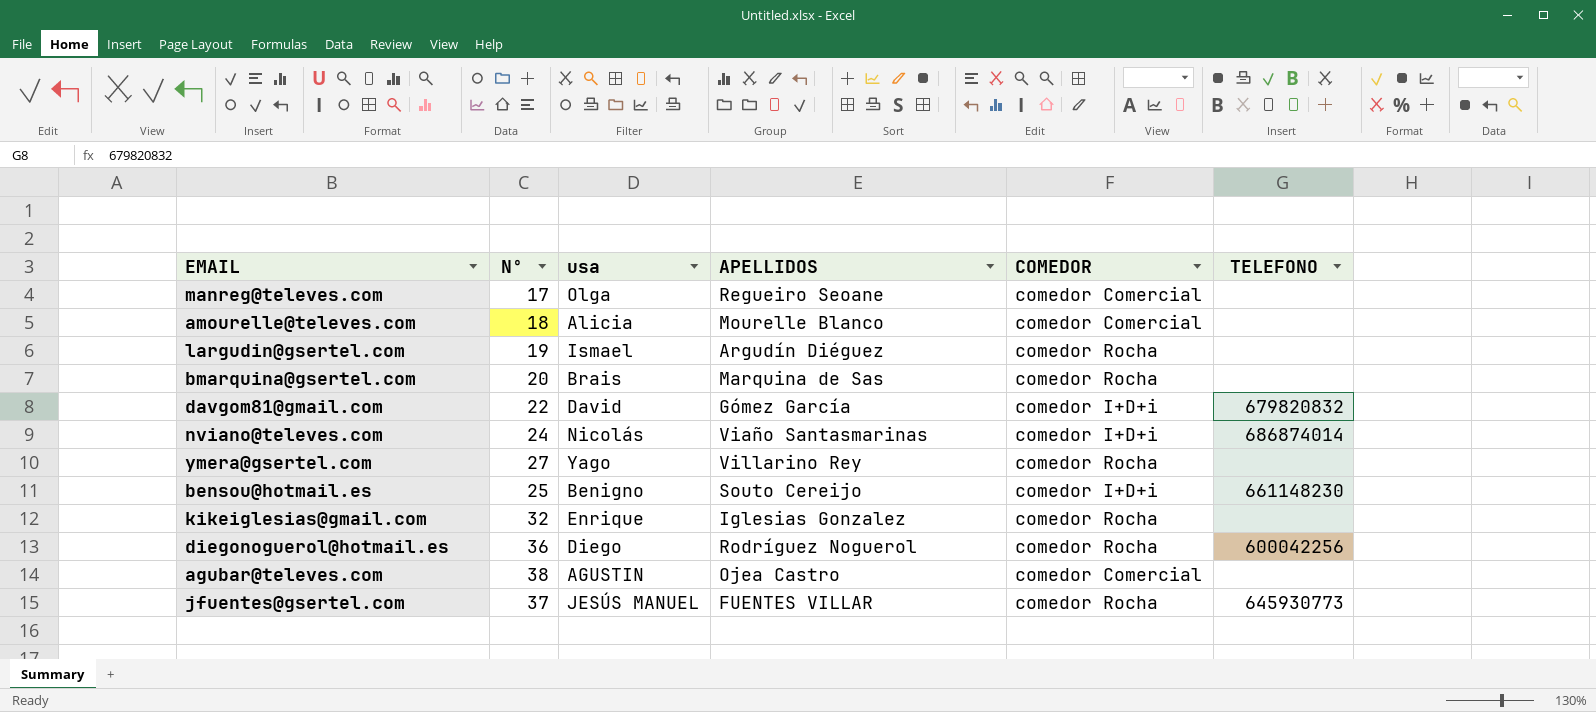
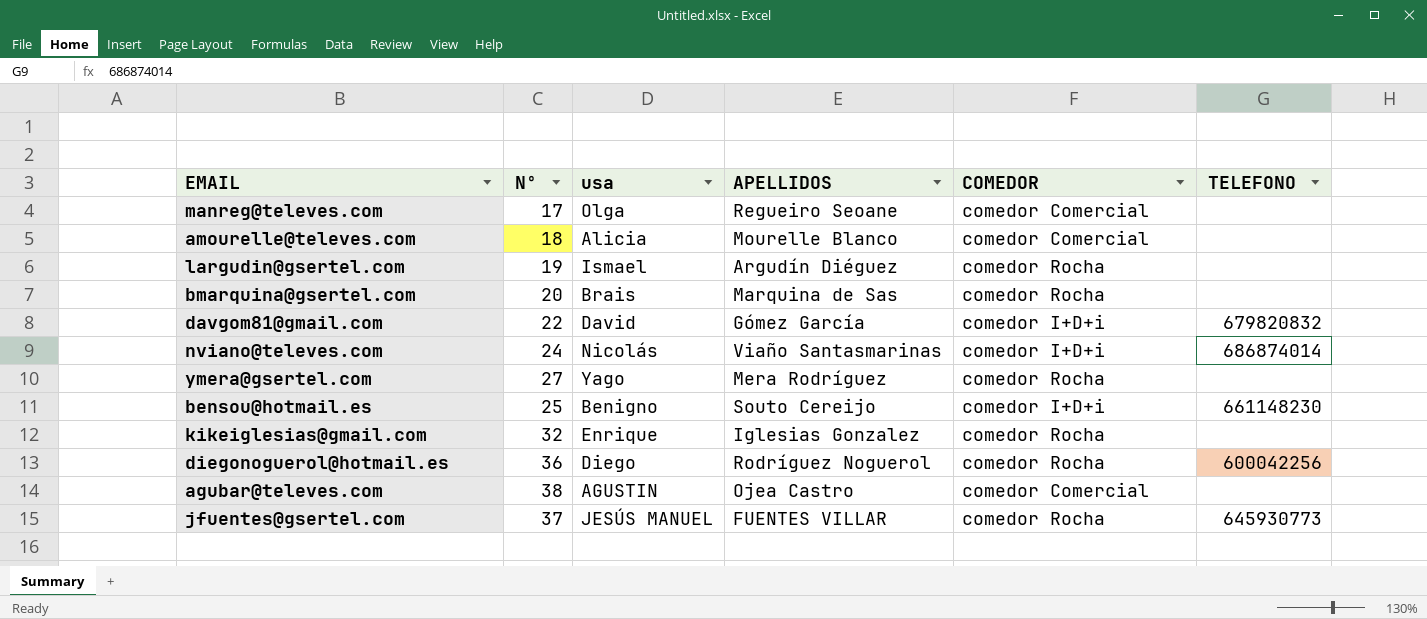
ymera@gsertel.com | APELLIDOS: Villarino Rey -> Mera Rodríguez

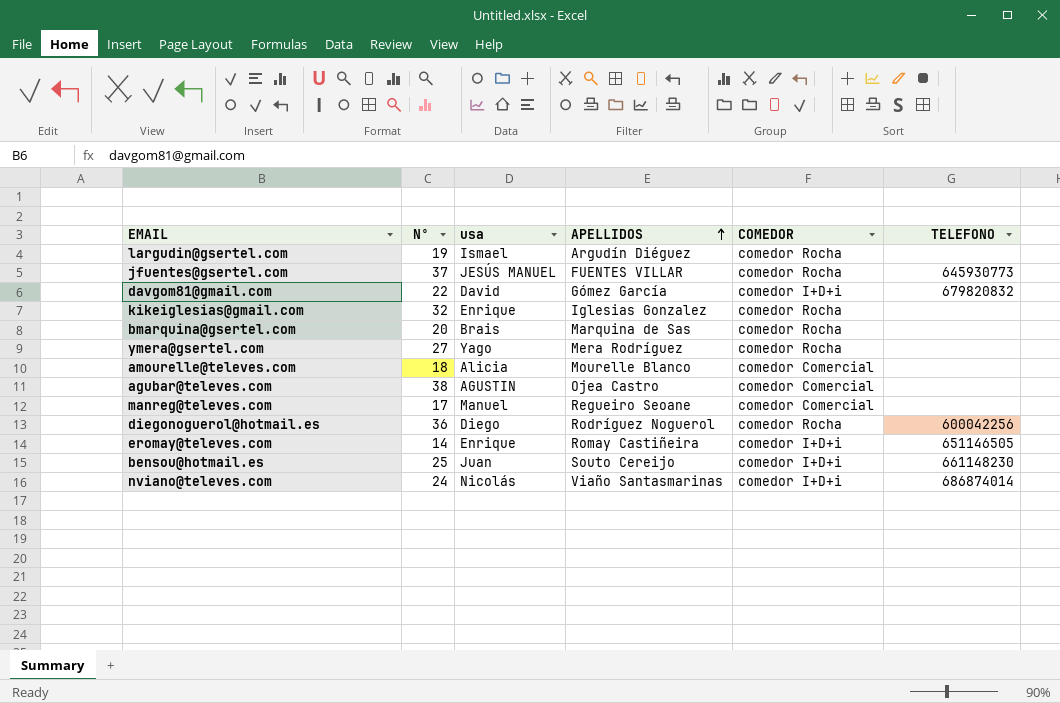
row order: none -> APELLIDOS ascending
manreg@televes.com | usa: Olga -> Manuel
row eromay@televes.com: none -> 14 | Enrique | Romay Castiñeira | comedor I+D+i | 651146505
bensou@hotmail.es | usa: Benigno -> Juan

